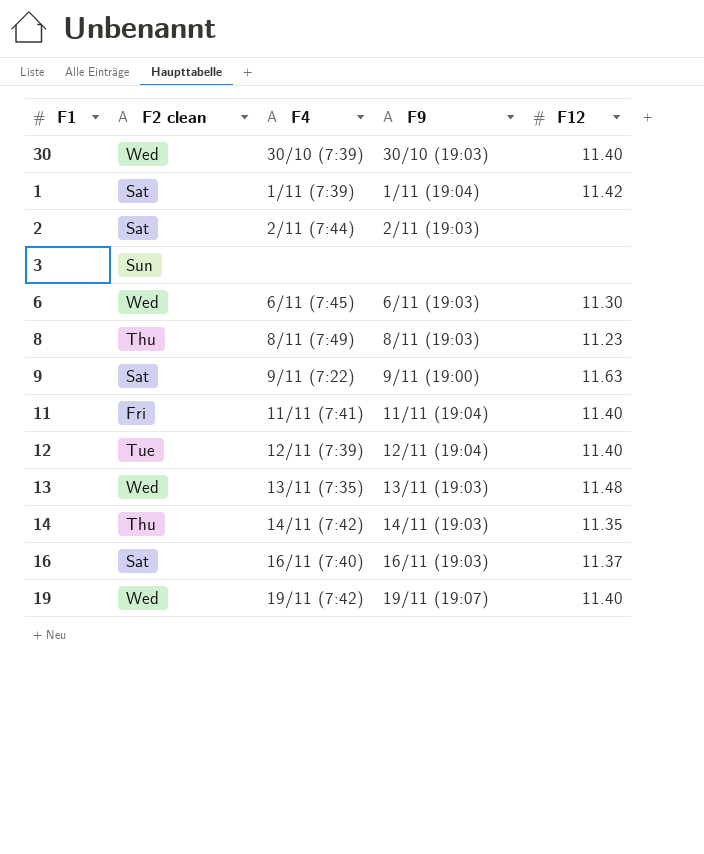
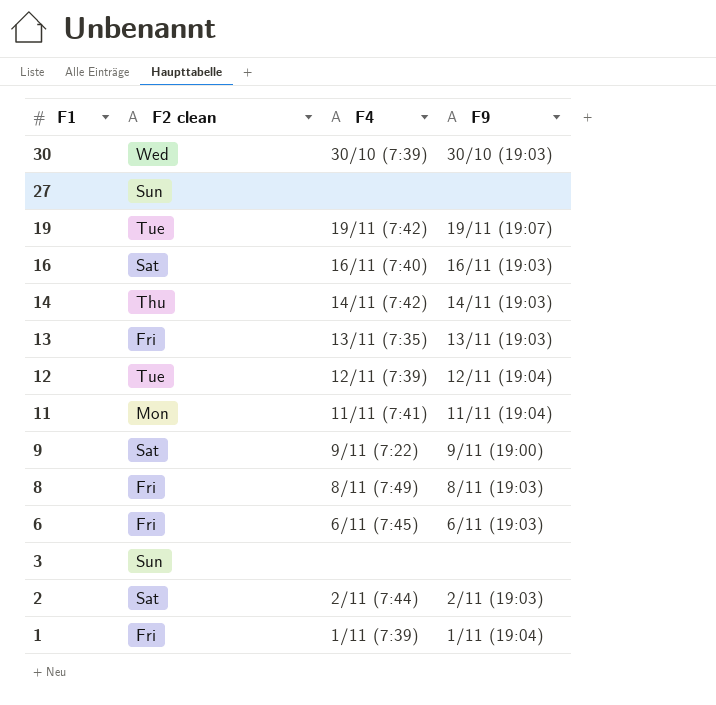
row order: none -> F1 descending
column F12 | position: 5 -> none
row 27: none -> Sun | none | none
19 | F2 clean: Wed -> Tue
13 | F2 clean: Wed -> Fri
11 | F2 clean: Fri -> Mon
8 | F2 clean: Thu -> Fri
6 | F2 clean: Wed -> Fri
1 | F2 clean: Sat -> Fri

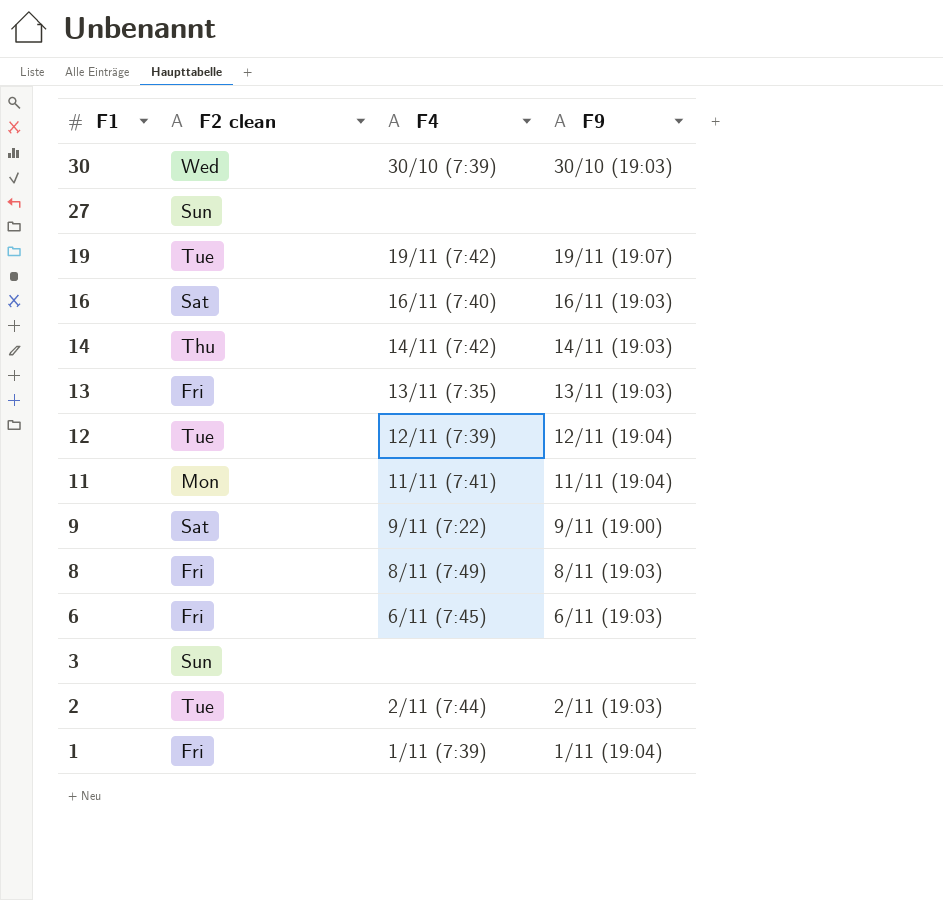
2 | F2 clean: Sat -> Tue

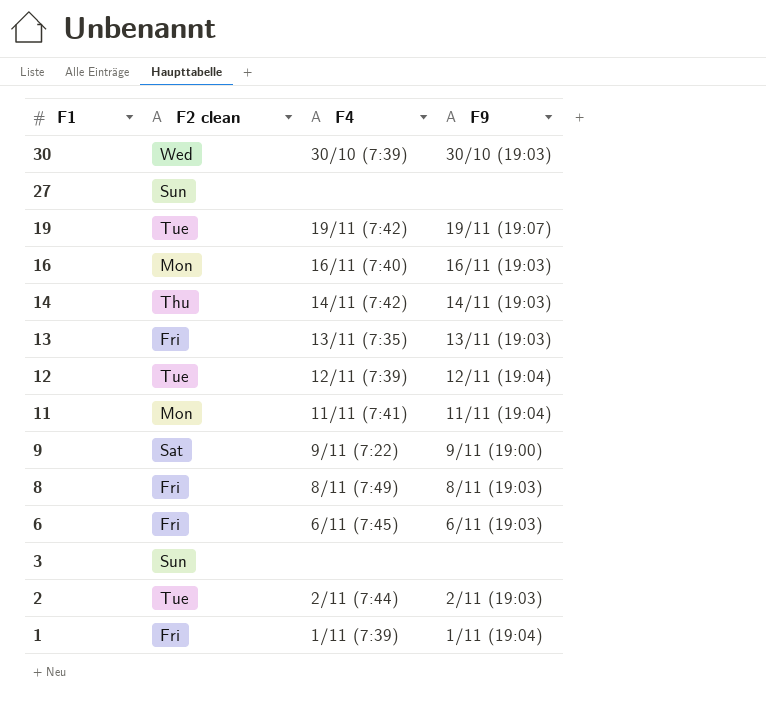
16 | F2 clean: Sat -> Mon

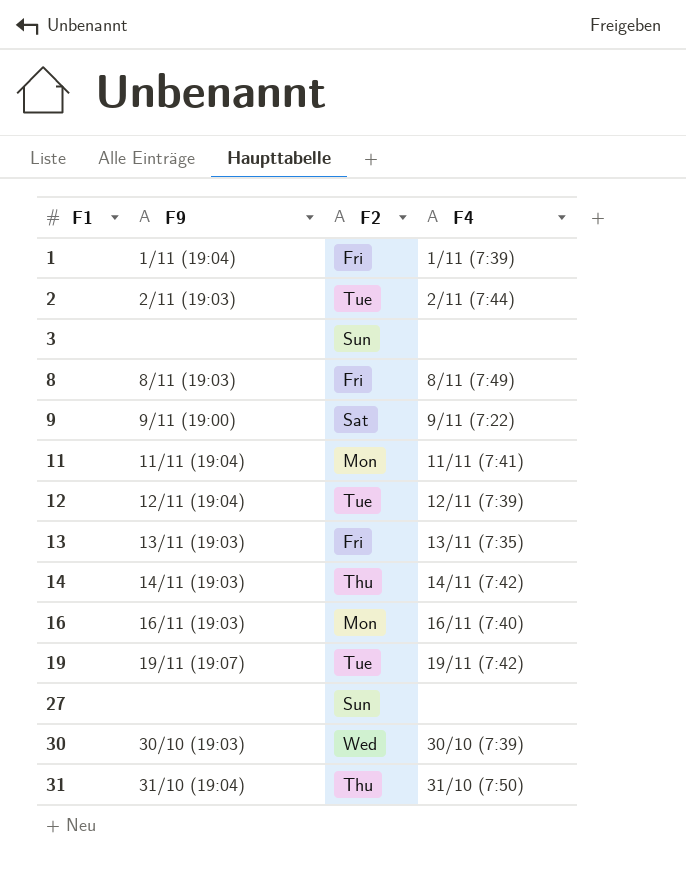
row order: F1 descending -> F1 ascending
column F9 | position: 4 -> 2
column name: F2 clean -> F2
row 6: Fri | 6/11 (7:45) | 6/11 (19:03) -> none
row 31: none -> 31/10 (19:04) | Thu | 31/10 (7:50)

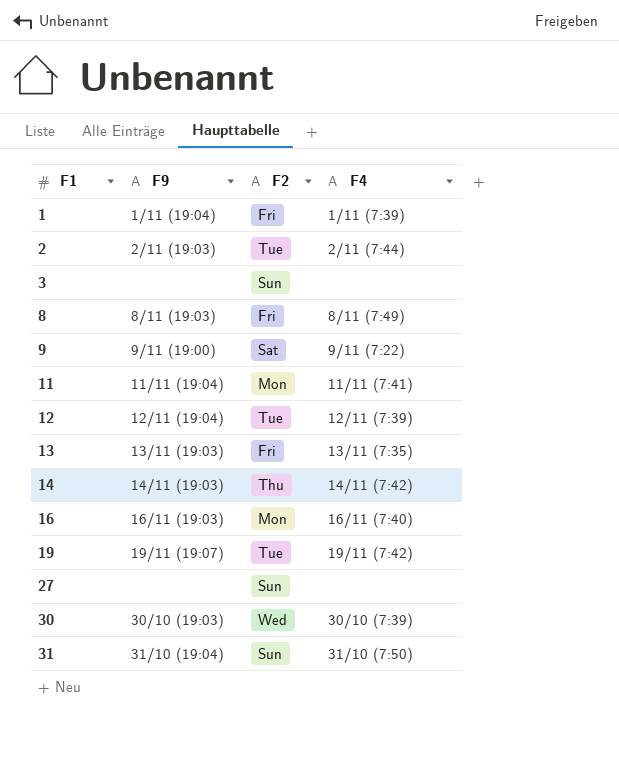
31 | F2: Thu -> Sun

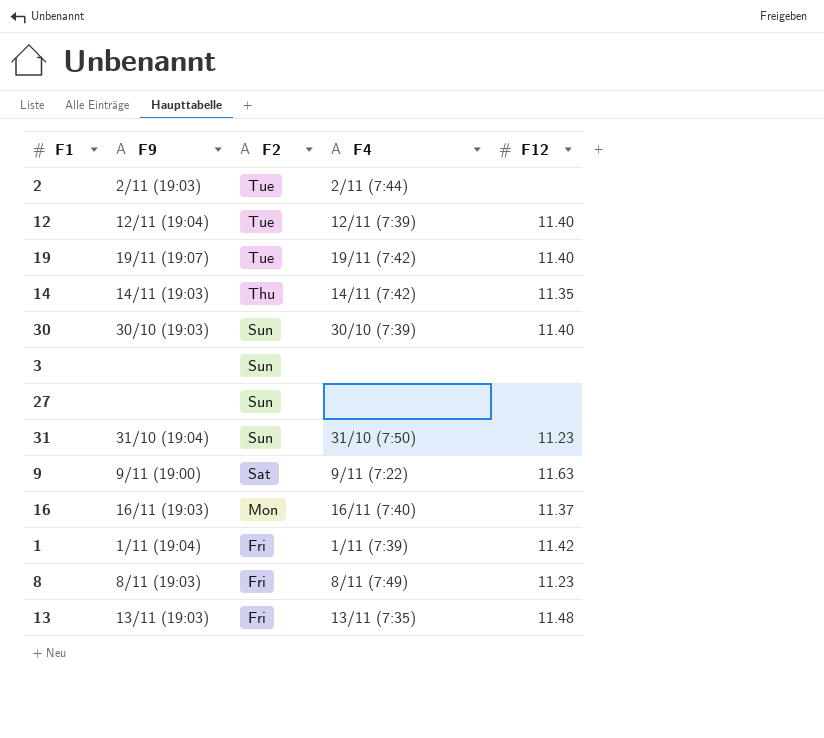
row order: F1 ascending -> F2 descending
column F12 | position: none -> 5
row 11: 11/11 (19:04) | Mon | 11/11 (7:41) -> none
30 | F2: Wed -> Sun

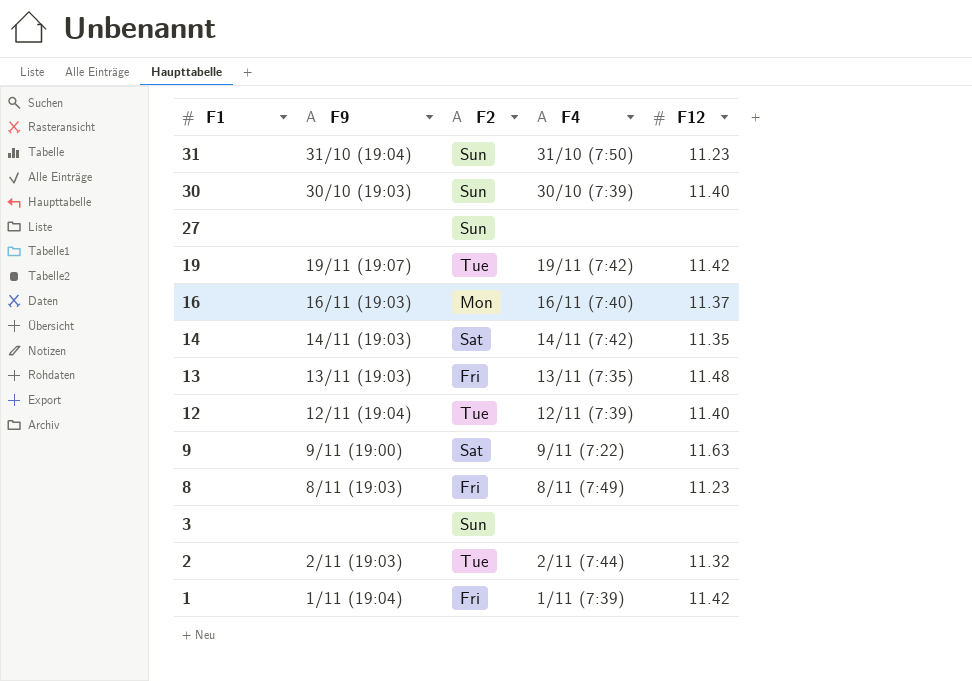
row order: F2 descending -> F1 descending
19 | F12: 11.40 -> 11.42
14 | F2: Thu -> Sat
2 | F12: none -> 11.32

